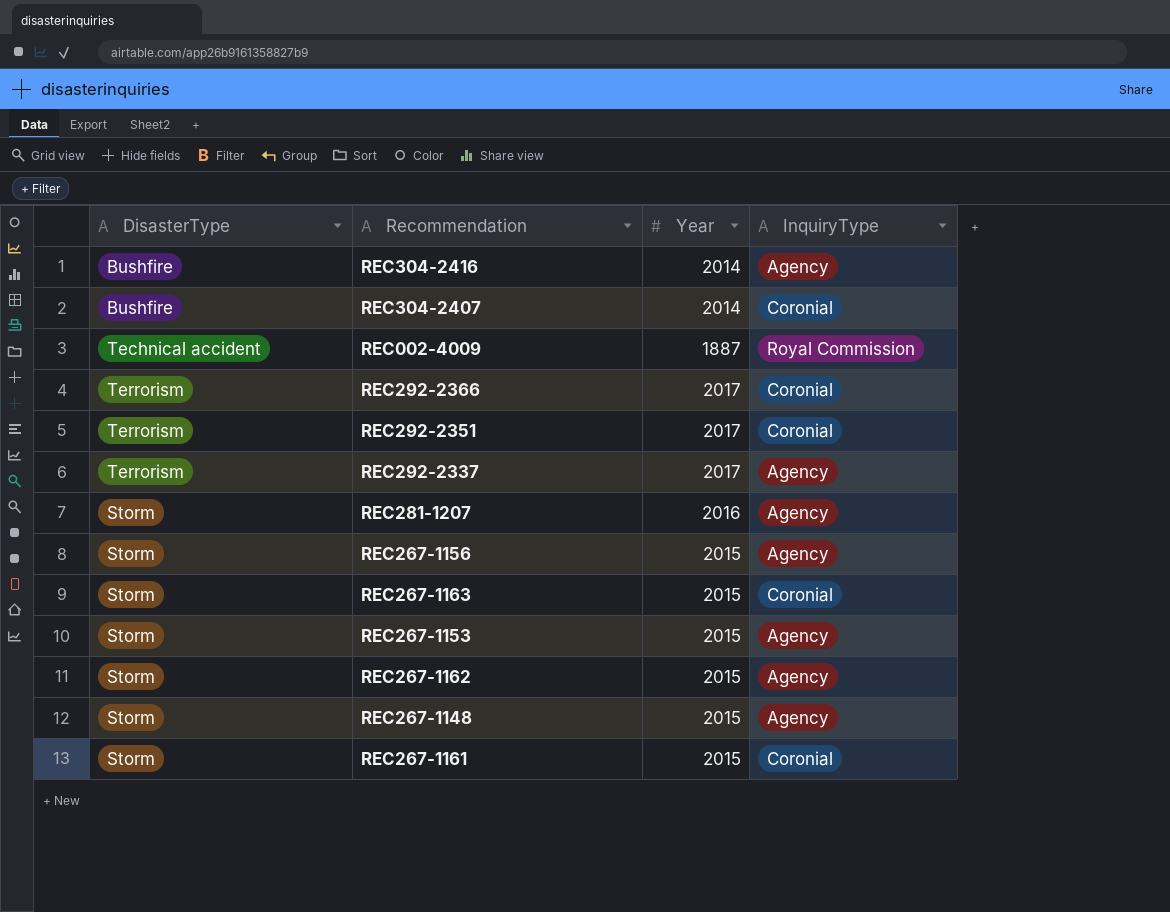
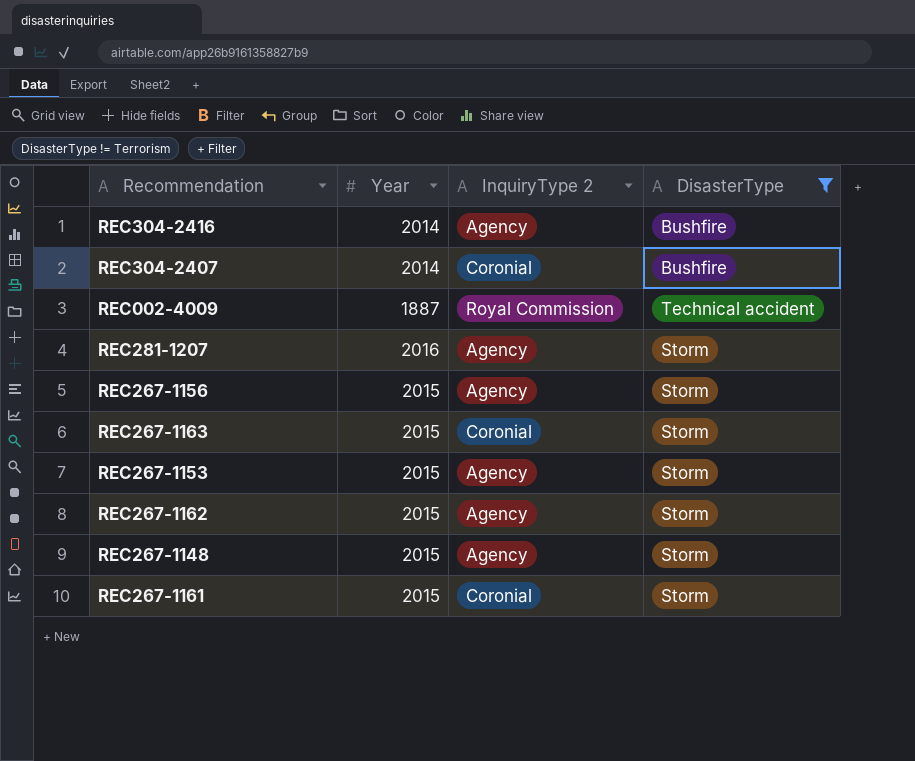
filter: none -> DisasterType != Terrorism
column name: InquiryType -> InquiryType 2
column DisasterType | position: 1 -> 4

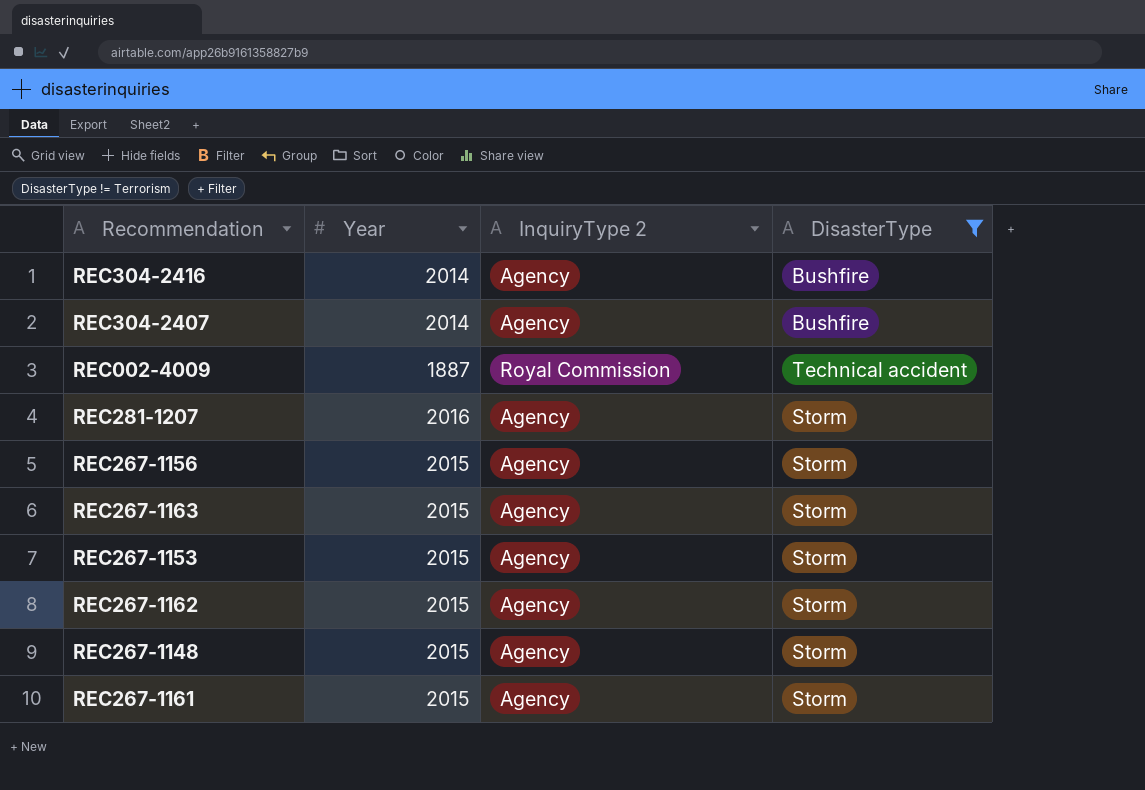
REC304-2407 | InquiryType 2: Coronial -> Agency
REC267-1163 | InquiryType 2: Coronial -> Agency
REC267-1161 | InquiryType 2: Coronial -> Agency

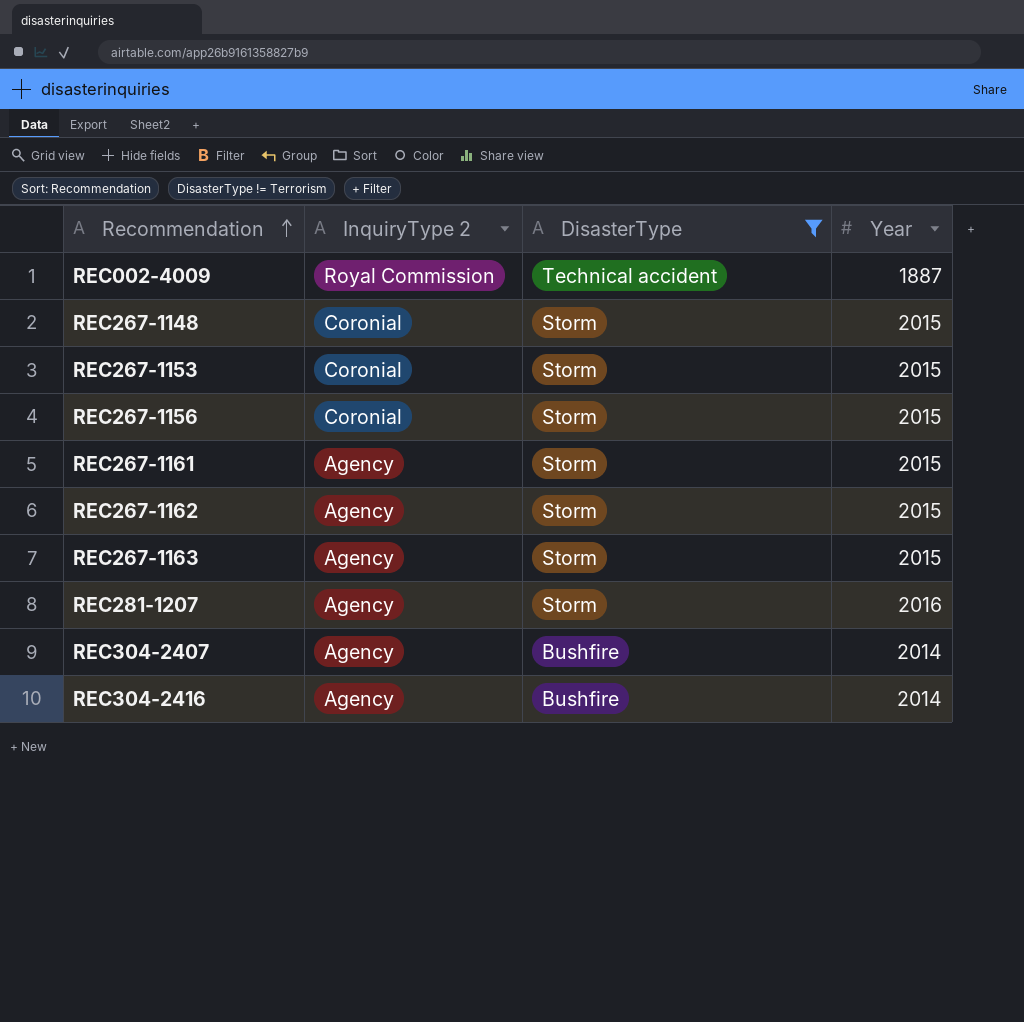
row order: none -> Recommendation ascending
column Year | position: 2 -> 4
REC267-1148 | InquiryType 2: Agency -> Coronial
REC267-1153 | InquiryType 2: Agency -> Coronial
REC267-1156 | InquiryType 2: Agency -> Coronial

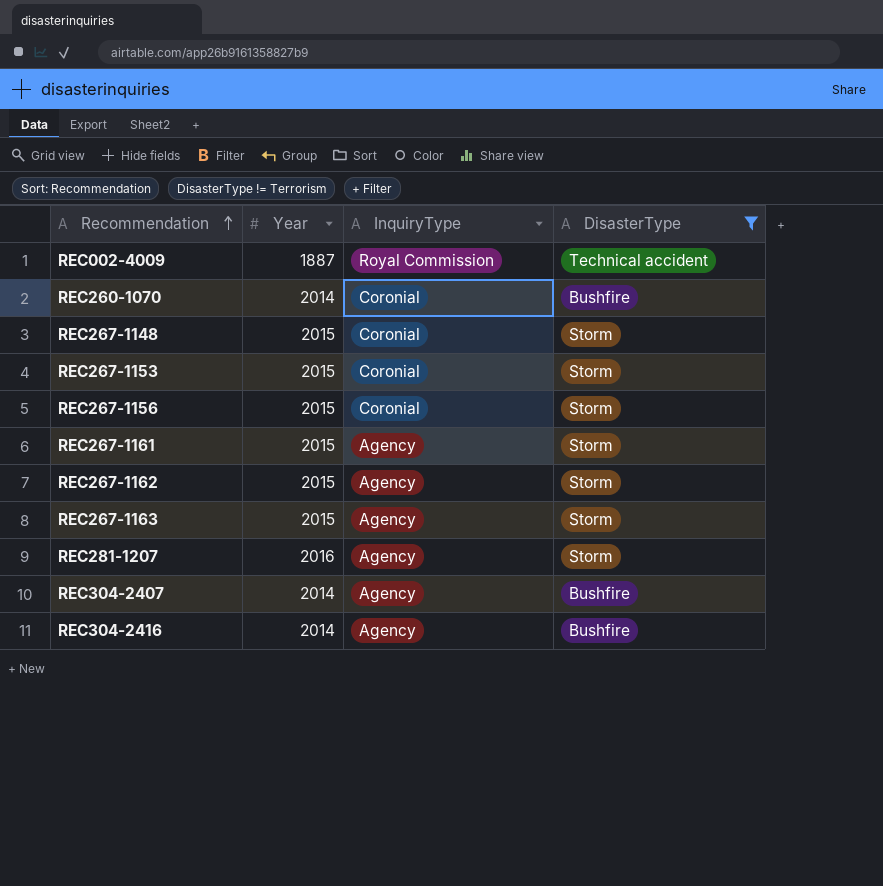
column Year | position: 4 -> 2
column name: InquiryType 2 -> InquiryType
row REC260-1070: none -> 2014 | Coronial | Bushfire

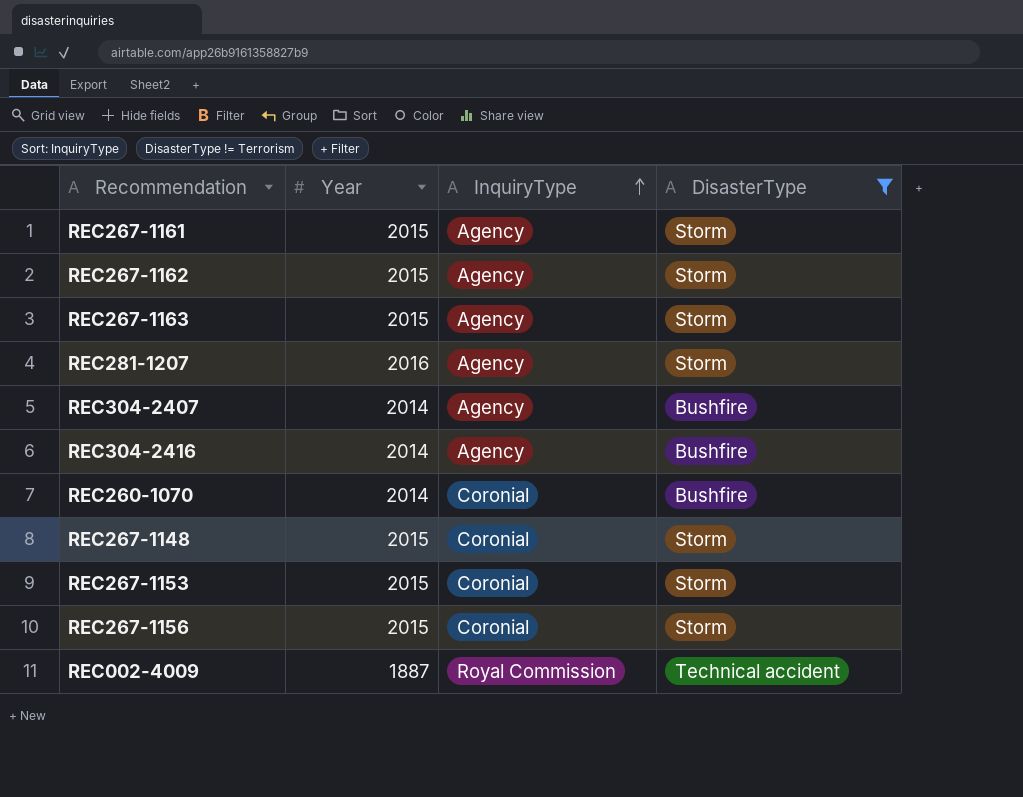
row order: Recommendation ascending -> InquiryType ascending

